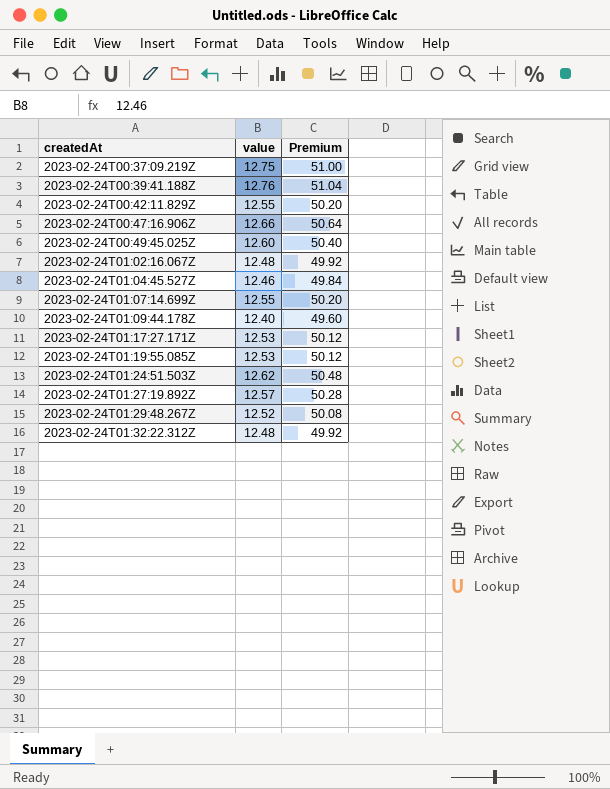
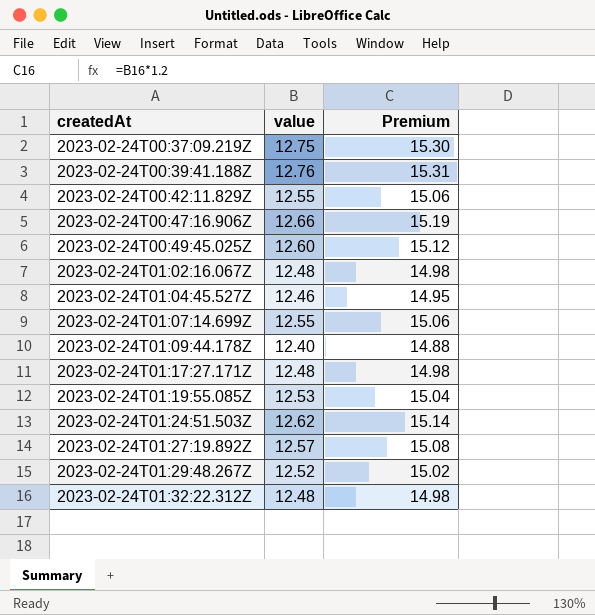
column Premium | formula: [value] * 4 -> [value] * 1.2
2023-02-24T01:17:27.171Z | value: 12.53 -> 12.48

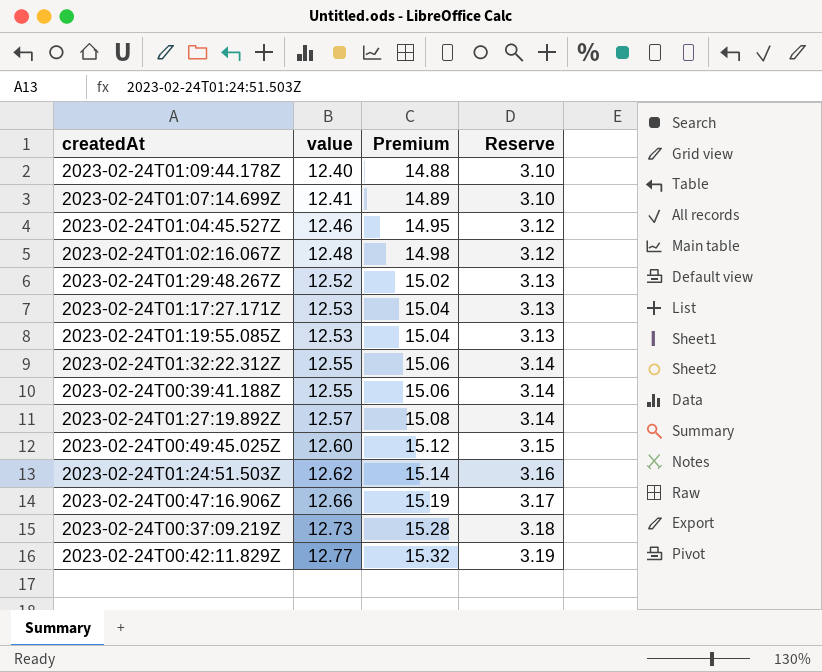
row order: createdAt ascending -> value ascending
column Reserve | formula: none -> [value] * 0.25
2023-02-24T01:07:14.699Z | value: 12.55 -> 12.41
2023-02-24T01:07:14.699Z | Premium: 15.06 -> 14.89
2023-02-24T01:17:27.171Z | value: 12.48 -> 12.53
2023-02-24T01:17:27.171Z | Premium: 14.98 -> 15.04
2023-02-24T01:32:22.312Z | value: 12.48 -> 12.55
2023-02-24T01:32:22.312Z | Premium: 14.98 -> 15.06
2023-02-24T00:39:41.188Z | value: 12.76 -> 12.55
2023-02-24T00:39:41.188Z | Premium: 15.31 -> 15.06
2023-02-24T00:37:09.219Z | value: 12.75 -> 12.73
2023-02-24T00:37:09.219Z | Premium: 15.30 -> 15.28
2023-02-24T00:42:11.829Z | value: 12.55 -> 12.77
2023-02-24T00:42:11.829Z | Premium: 15.06 -> 15.32

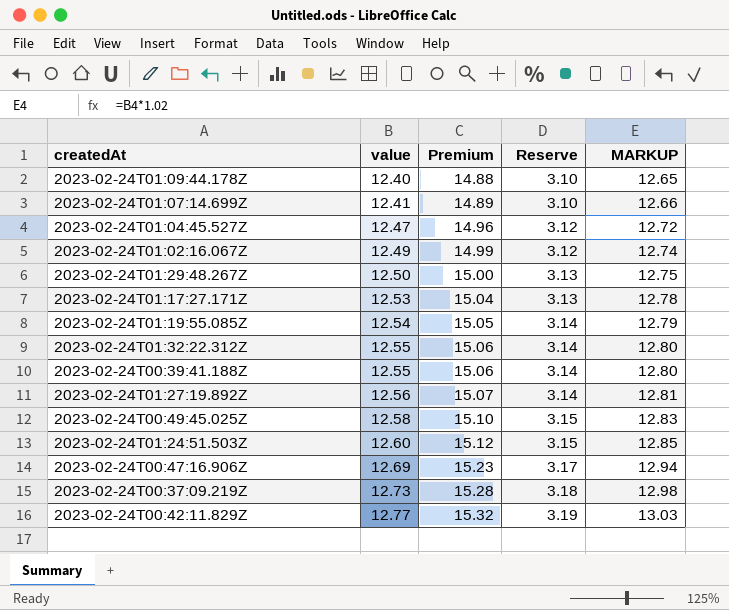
column MARKUP | formula: none -> [value] * 1.02
2023-02-24T01:04:45.527Z | value: 12.46 -> 12.47
2023-02-24T01:04:45.527Z | Premium: 14.95 -> 14.96
2023-02-24T01:02:16.067Z | value: 12.48 -> 12.49
2023-02-24T01:02:16.067Z | Premium: 14.98 -> 14.99
2023-02-24T01:29:48.267Z | value: 12.52 -> 12.50
2023-02-24T01:29:48.267Z | Premium: 15.02 -> 15.00
2023-02-24T01:19:55.085Z | value: 12.53 -> 12.54
2023-02-24T01:19:55.085Z | Premium: 15.04 -> 15.05
2023-02-24T01:19:55.085Z | Reserve: 3.13 -> 3.14
2023-02-24T01:27:19.892Z | value: 12.57 -> 12.56
2023-02-24T01:27:19.892Z | Premium: 15.08 -> 15.07
2023-02-24T00:49:45.025Z | value: 12.60 -> 12.58
2023-02-24T00:49:45.025Z | Premium: 15.12 -> 15.10
2023-02-24T01:24:51.503Z | value: 12.62 -> 12.60
2023-02-24T01:24:51.503Z | Premium: 15.14 -> 15.12
2023-02-24T01:24:51.503Z | Reserve: 3.16 -> 3.15
2023-02-24T00:47:16.906Z | value: 12.66 -> 12.69
2023-02-24T00:47:16.906Z | Premium: 15.19 -> 15.23

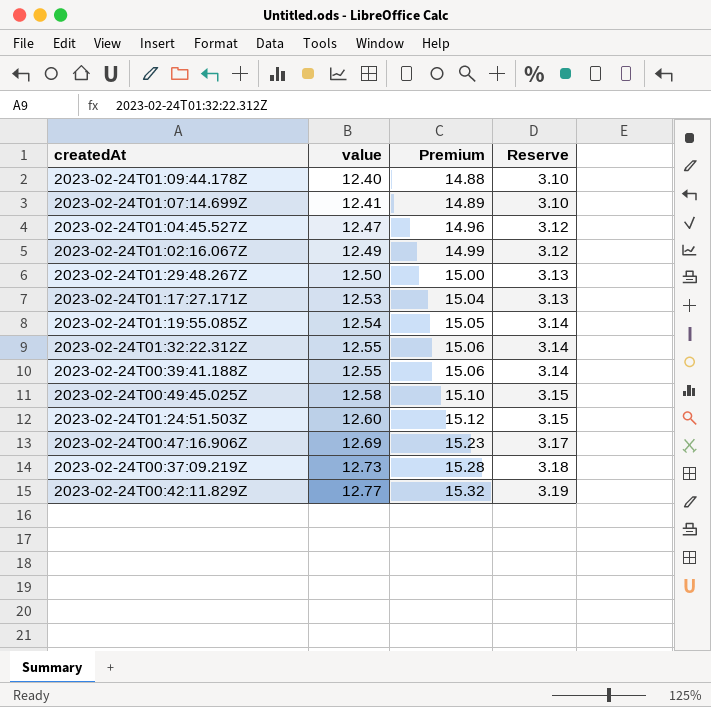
column MARKUP | formula: [value] * 1.02 -> none
row 2023-02-24T01:27:19.892Z: 12.56 | 15.07 | 3.14 | 12.81 -> none

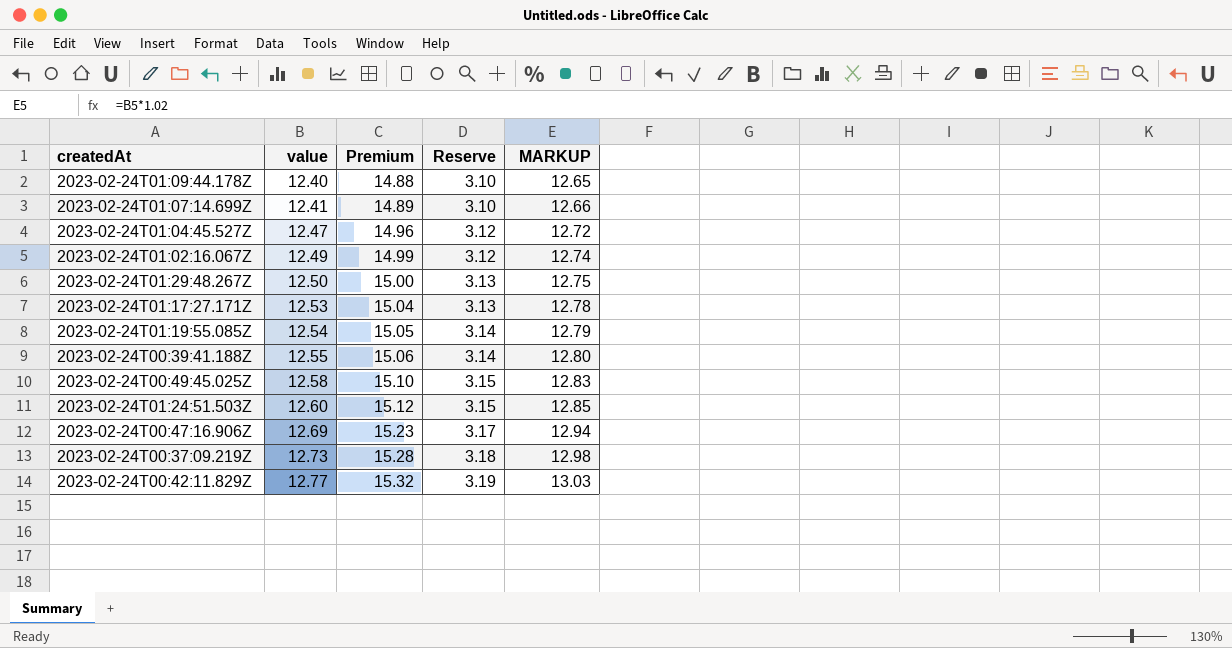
column MARKUP | formula: none -> [value] * 1.02
row 2023-02-24T01:32:22.312Z: 12.55 | 15.06 | 3.14 -> none

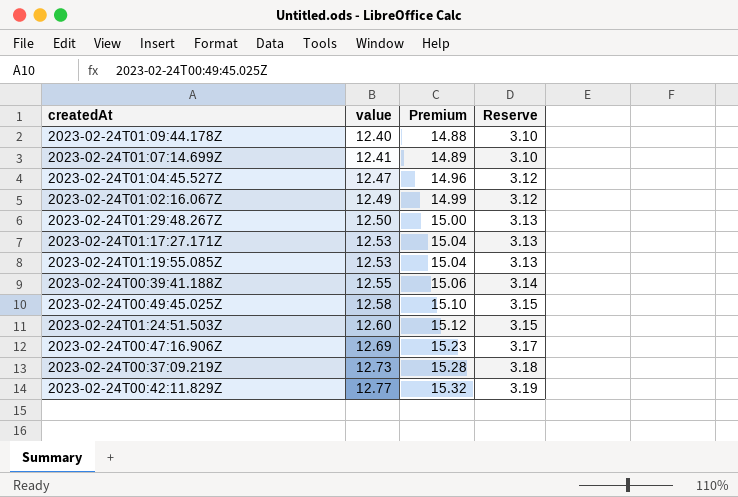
column MARKUP | formula: [value] * 1.02 -> none
2023-02-24T01:19:55.085Z | value: 12.54 -> 12.53
2023-02-24T01:19:55.085Z | Premium: 15.05 -> 15.04
2023-02-24T01:19:55.085Z | Reserve: 3.14 -> 3.13

